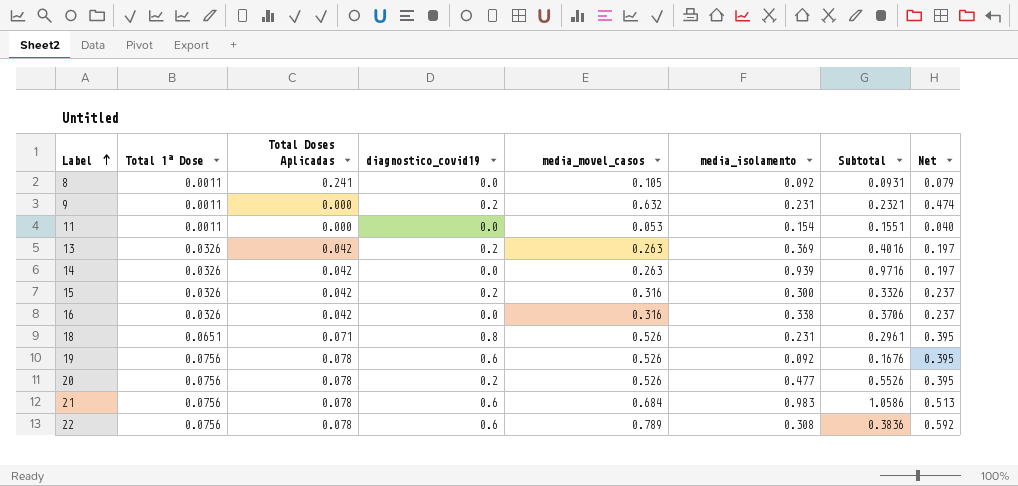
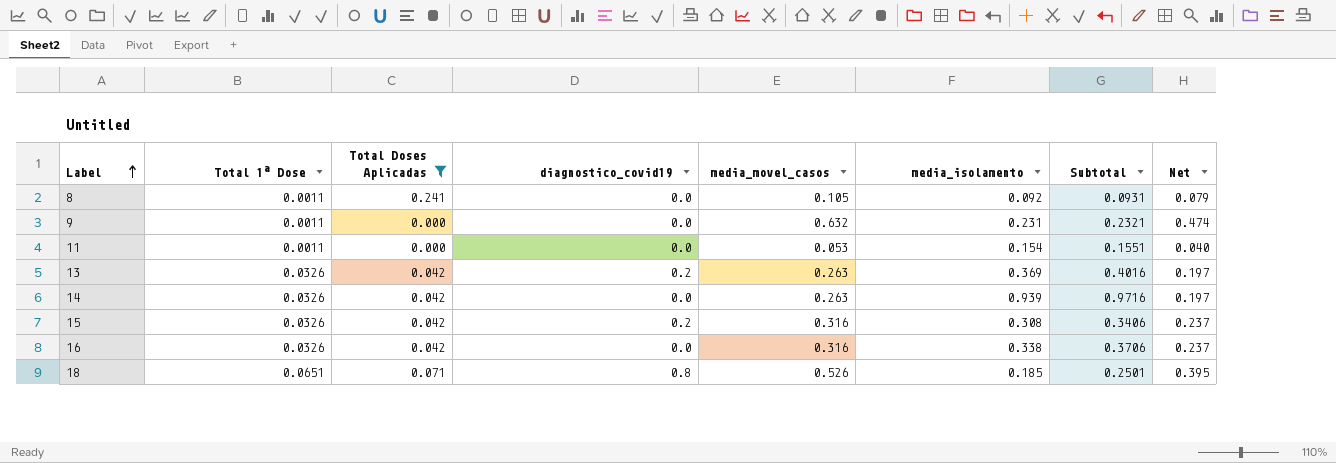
filter: none -> Total Doses Aplicadas != 0.078
9 | diagnostico_covid19: 0.2 -> 0.0
15 | media_isolamento: 0.300 -> 0.308
15 | Subtotal: 0.3326 -> 0.3406
18 | media_isolamento: 0.231 -> 0.185
18 | Subtotal: 0.2961 -> 0.2501

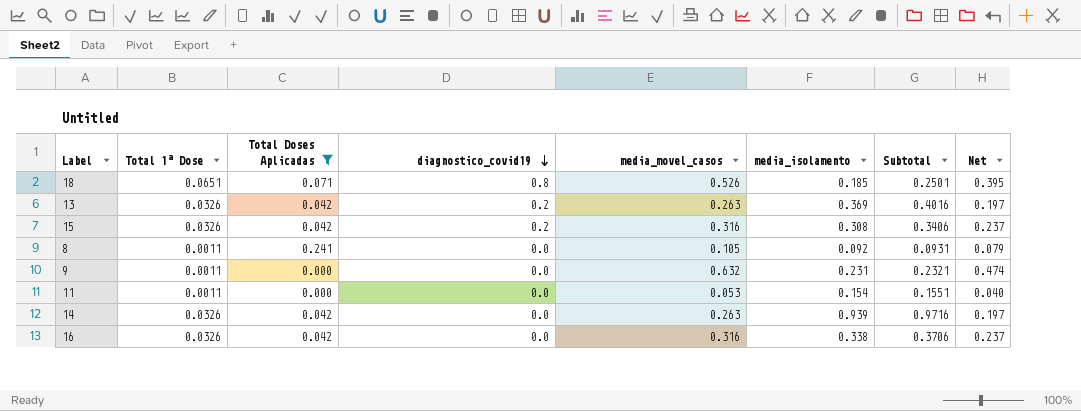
row order: Label ascending -> diagnostico_covid19 descending

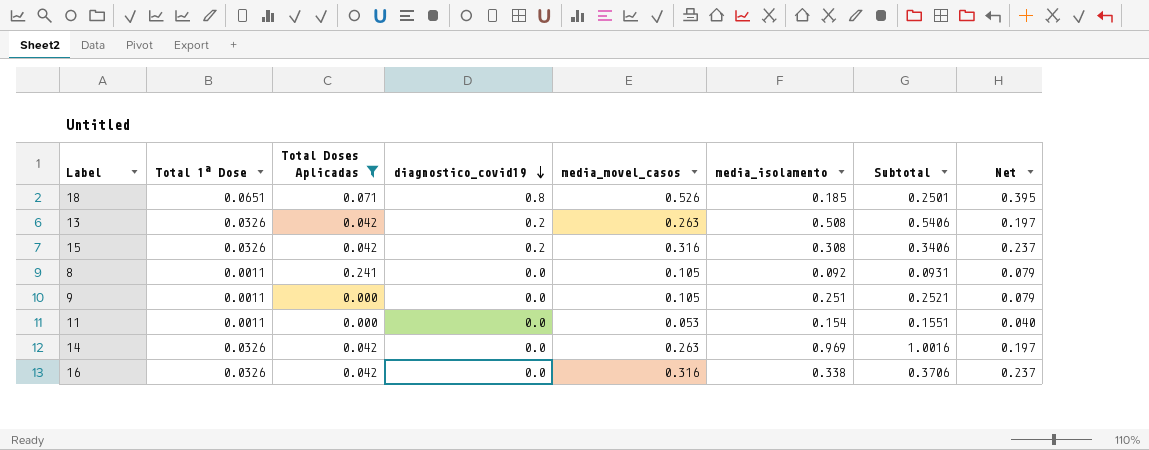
13 | media_isolamento: 0.369 -> 0.508
13 | Subtotal: 0.4016 -> 0.5406
9 | media_movel_casos: 0.632 -> 0.105
9 | media_isolamento: 0.231 -> 0.251
9 | Subtotal: 0.2321 -> 0.2521
9 | Net: 0.474 -> 0.079
14 | media_isolamento: 0.939 -> 0.969
14 | Subtotal: 0.9716 -> 1.0016

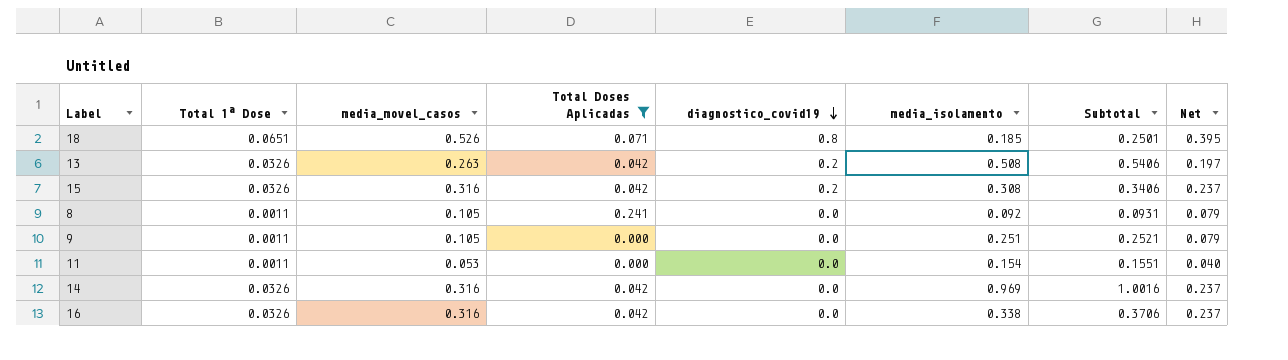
column media_movel_casos | position: 5 -> 3
14 | media_movel_casos: 0.263 -> 0.316
14 | Net: 0.197 -> 0.237

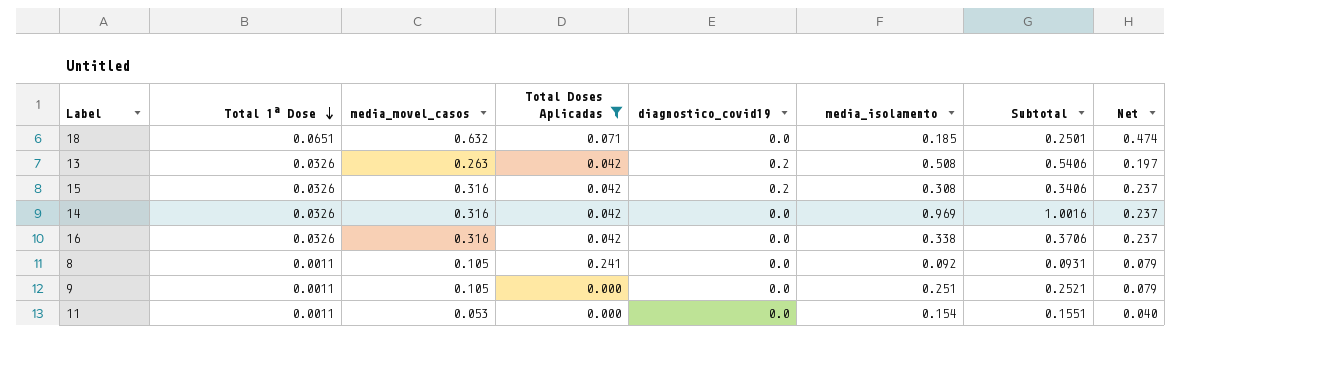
row order: diagnostico_covid19 descending -> Total 1ª Dose descending
18 | media_movel_casos: 0.526 -> 0.632
18 | diagnostico_covid19: 0.8 -> 0.0
18 | Net: 0.395 -> 0.474

